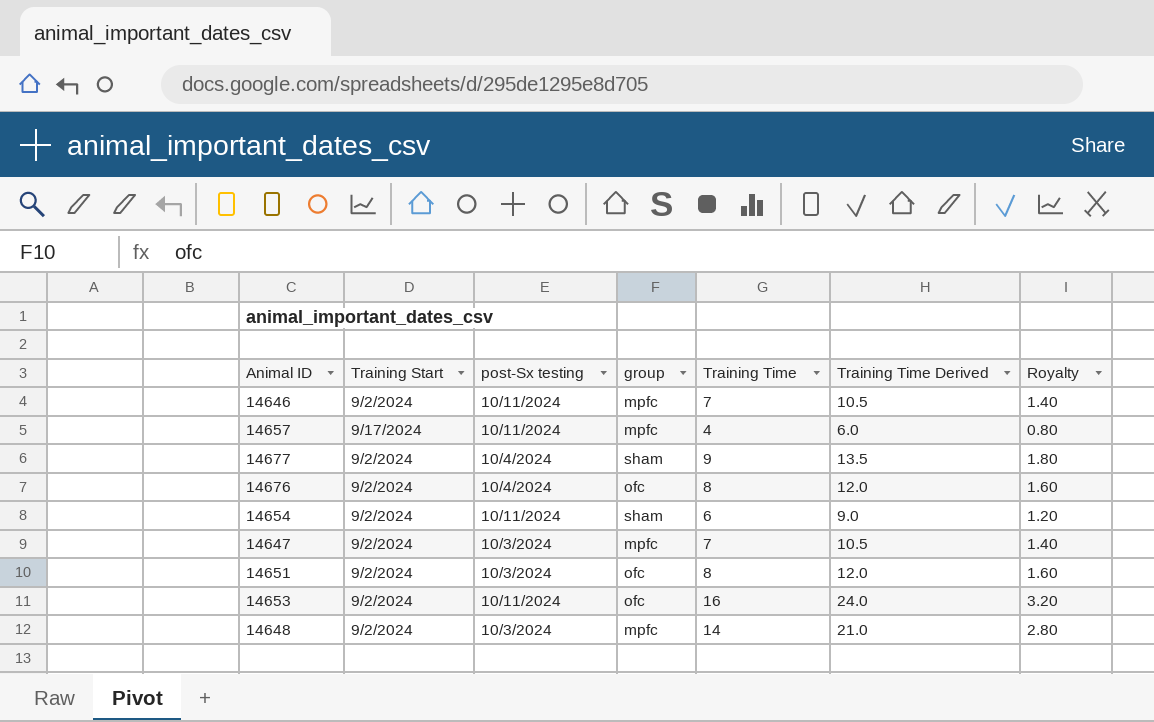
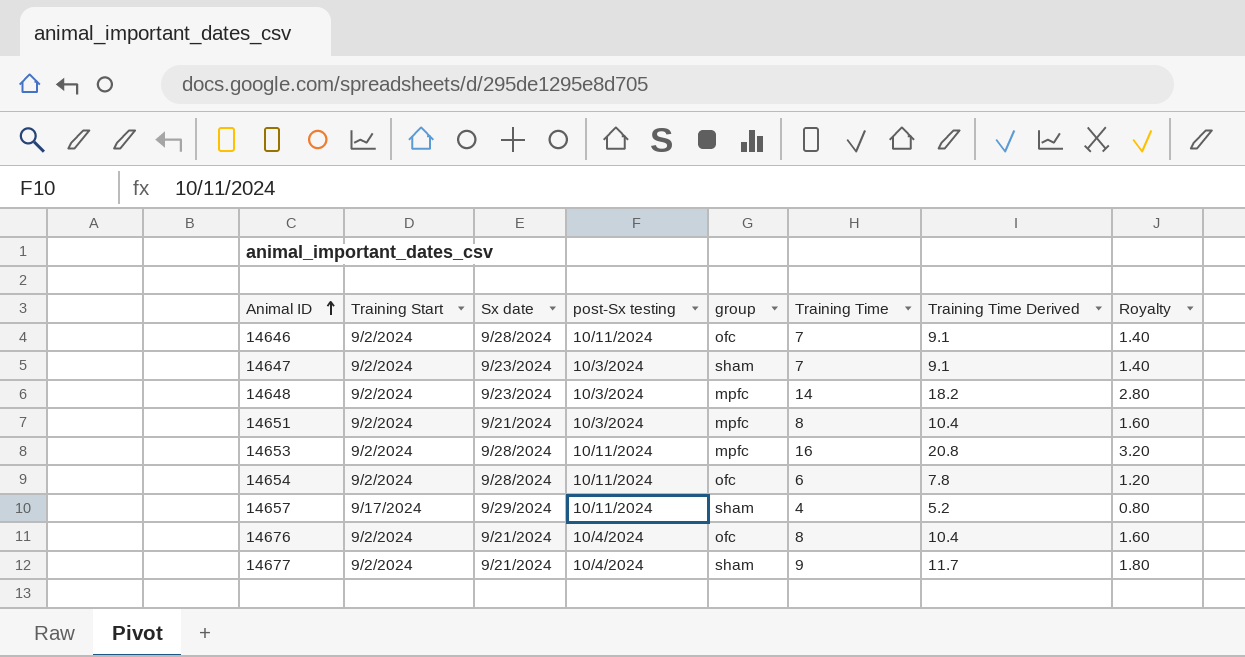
row order: none -> Animal ID ascending
column Sx date | position: none -> 3
column Training Time Derived | formula: [Training Time] * 1.5 -> [Training Time] * 1.3
14646 | group: mpfc -> ofc
14647 | group: mpfc -> sham
14651 | group: ofc -> mpfc
14653 | group: ofc -> mpfc
14654 | group: sham -> ofc
14657 | group: mpfc -> sham

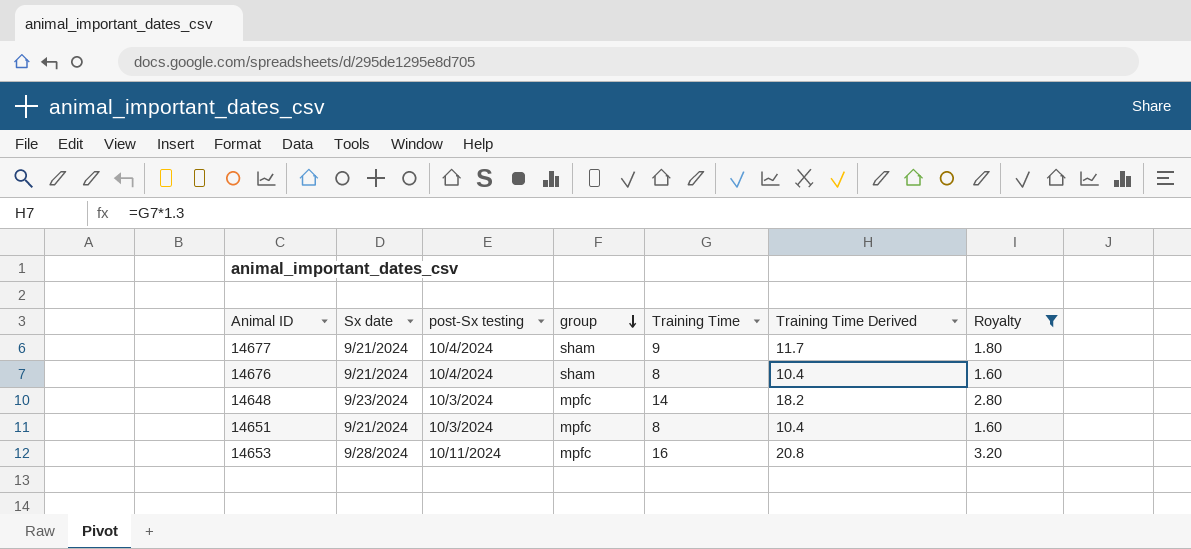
filter: none -> Royalty >= 1.60
row order: Animal ID ascending -> group descending
column Training Start | position: 2 -> none
14676 | group: ofc -> sham

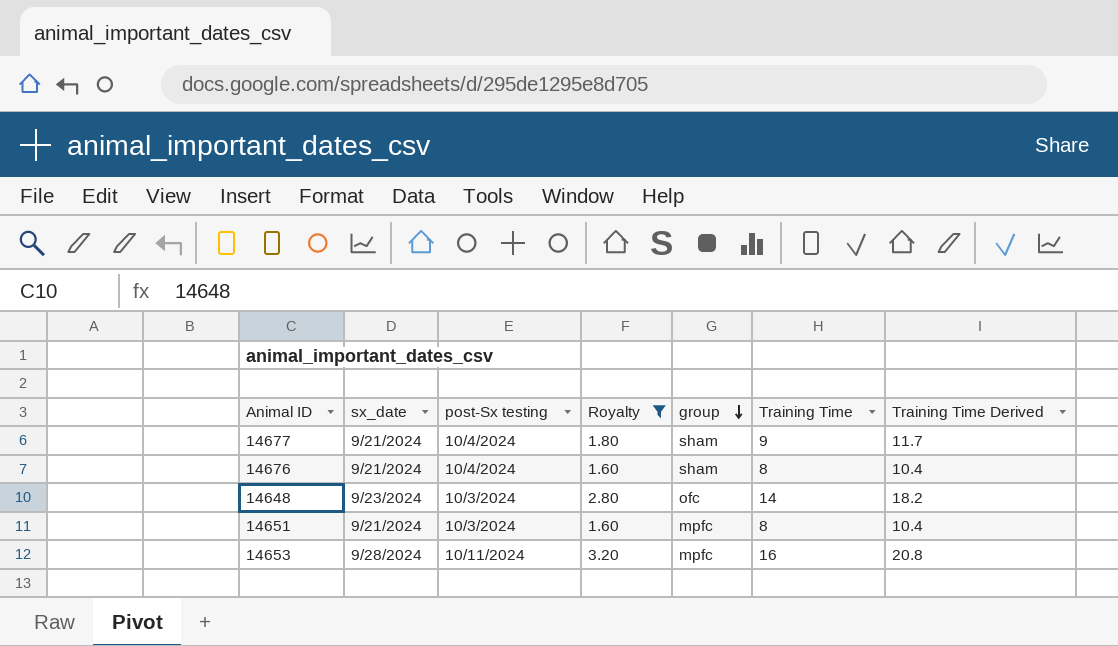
column name: Sx date -> sx_date
column Royalty | position: 7 -> 4
14648 | group: mpfc -> ofc

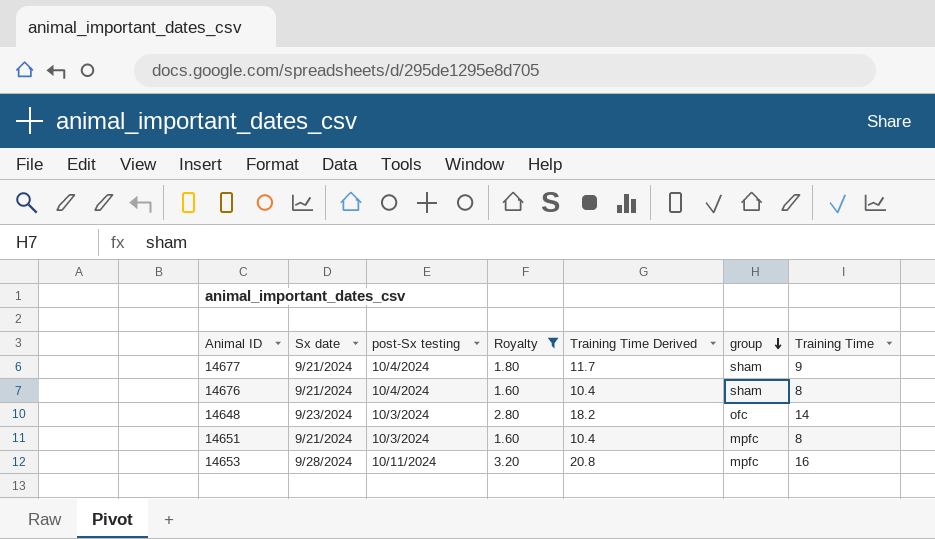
column name: sx_date -> Sx date
column Training Time Derived | position: 7 -> 5

